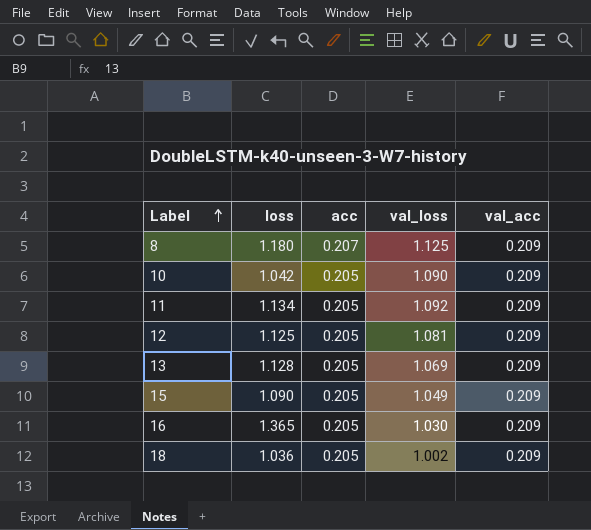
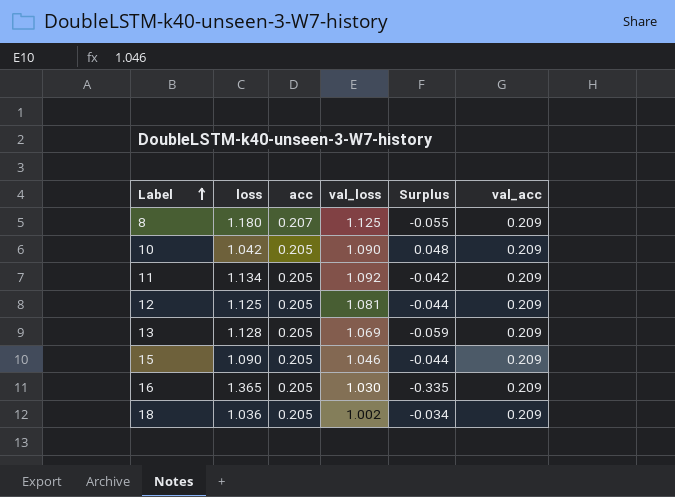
column Surplus | formula: none -> [val_loss] - [loss]
15 | val_loss: 1.049 -> 1.046

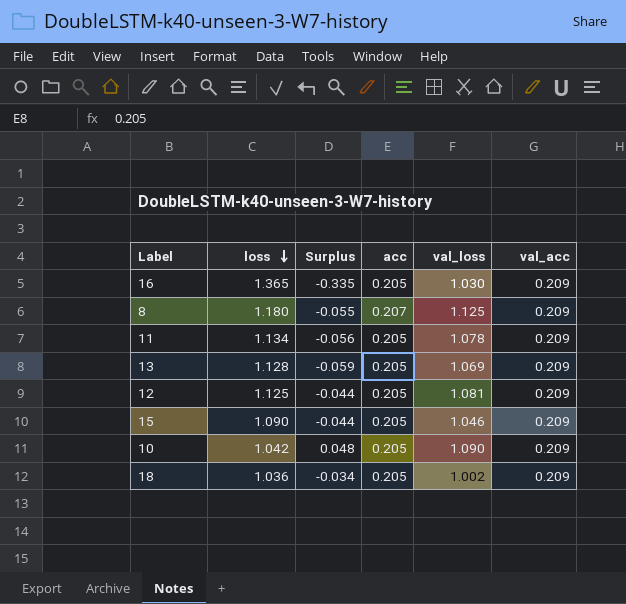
row order: Label ascending -> loss descending
column Surplus | position: 5 -> 3
11 | Surplus: -0.042 -> -0.056
11 | val_loss: 1.092 -> 1.078

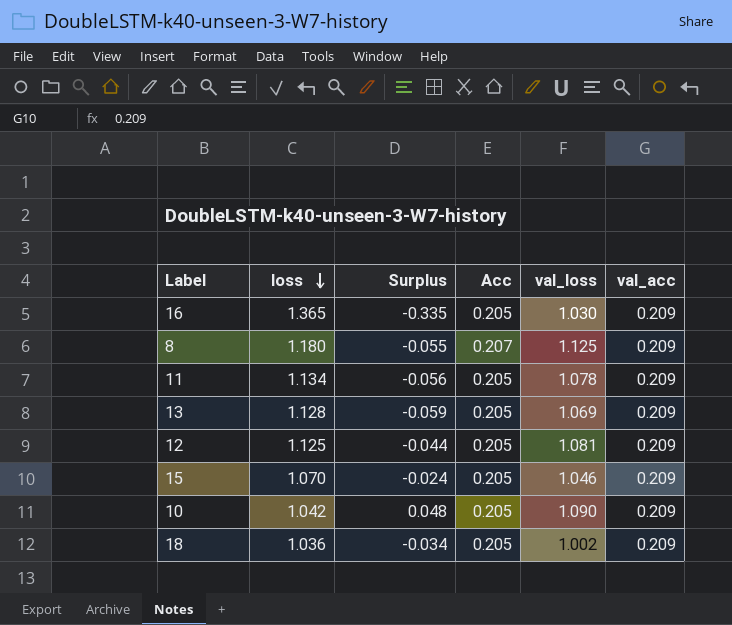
column name: acc -> Acc
15 | loss: 1.090 -> 1.070
15 | Surplus: -0.044 -> -0.024

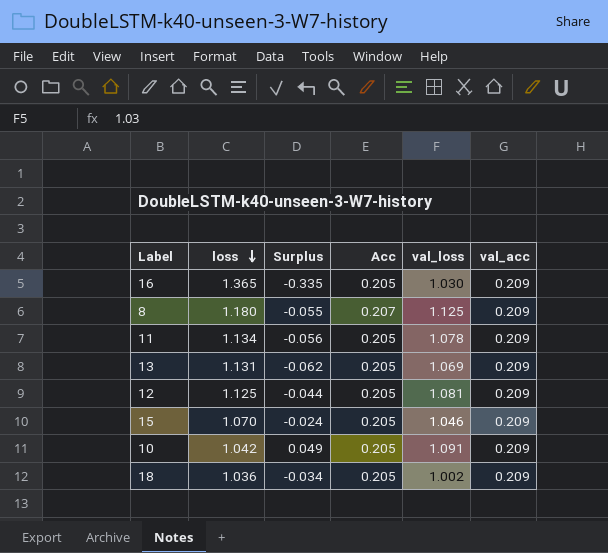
13 | loss: 1.128 -> 1.131
13 | Surplus: -0.059 -> -0.062
10 | Surplus: 0.048 -> 0.049
10 | val_loss: 1.090 -> 1.091

